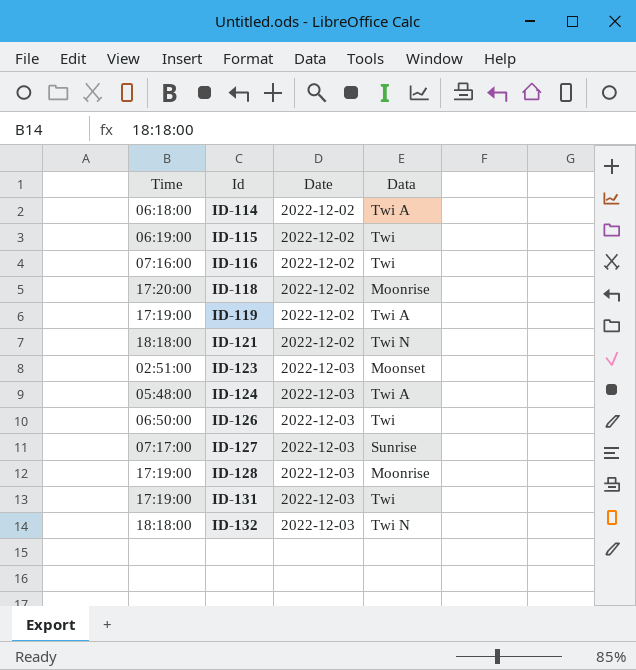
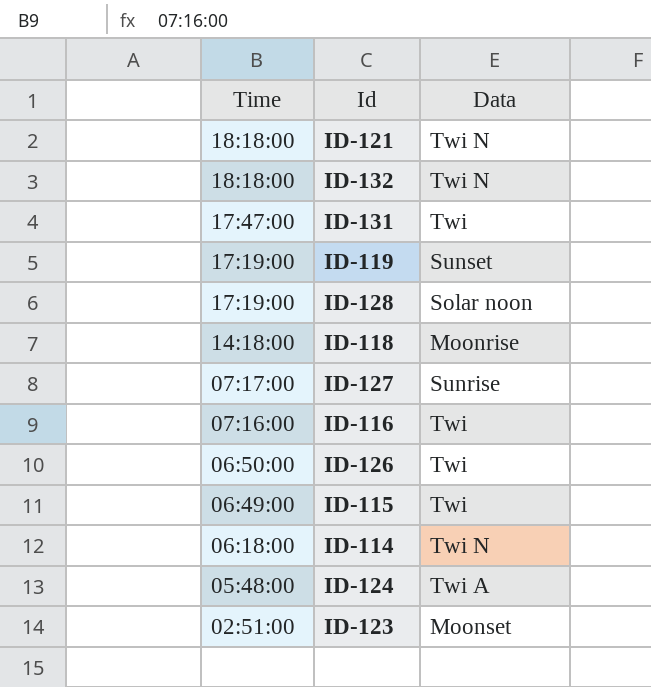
row order: Id ascending -> Time descending
column Date | position: 3 -> none
ID-131 | Time: 17:19:00 -> 17:47:00
ID-119 | Data: Twi A -> Sunset
ID-128 | Data: Moonrise -> Solar noon
ID-118 | Time: 17:20:00 -> 14:18:00
ID-115 | Time: 06:19:00 -> 06:49:00
ID-114 | Data: Twi A -> Twi N

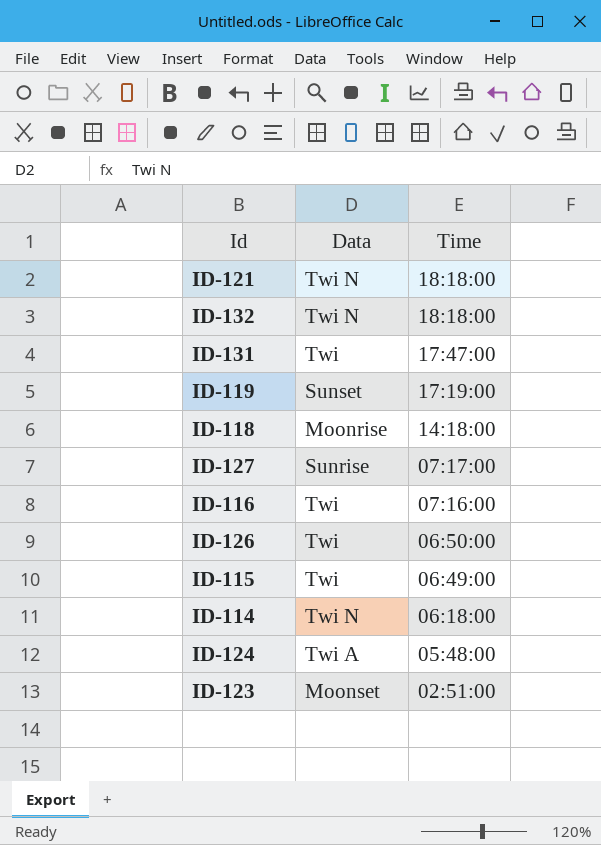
column Time | position: 1 -> 3
row ID-128: 17:19:00 | Solar noon -> none

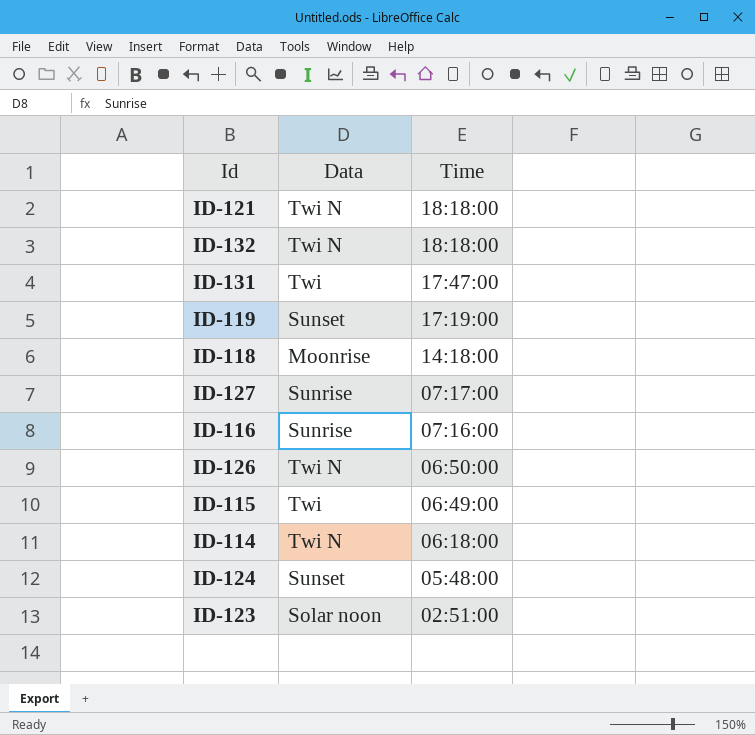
ID-116 | Data: Twi -> Sunrise
ID-126 | Data: Twi -> Twi N
ID-124 | Data: Twi A -> Sunset
ID-123 | Data: Moonset -> Solar noon

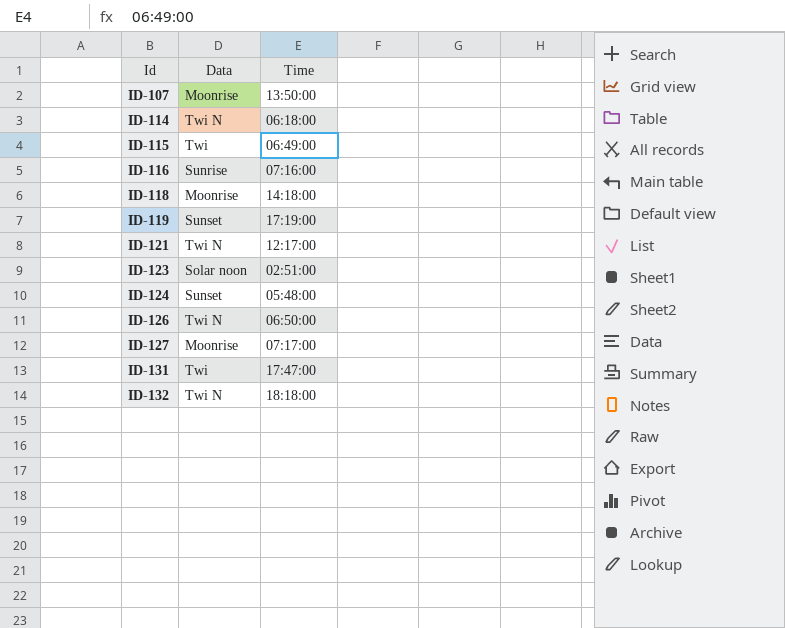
row order: Time descending -> Id ascending
row ID-107: none -> Moonrise | 13:50:00
ID-121 | Time: 18:18:00 -> 12:17:00
ID-127 | Data: Sunrise -> Moonrise

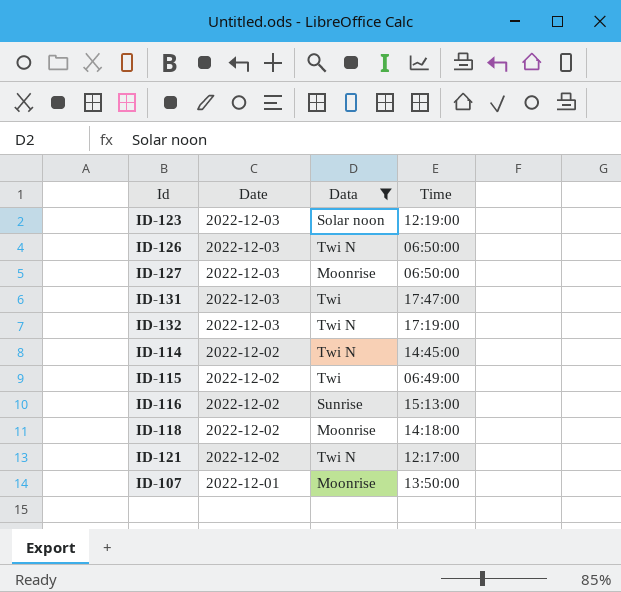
filter: none -> Data != Sunset
row order: Id ascending -> Date descending
column Date | position: none -> 2
ID-123 | Time: 02:51:00 -> 12:19:00
ID-127 | Time: 07:17:00 -> 06:50:00
ID-132 | Time: 18:18:00 -> 17:19:00
ID-114 | Time: 06:18:00 -> 14:45:00
ID-116 | Time: 07:16:00 -> 15:13:00

